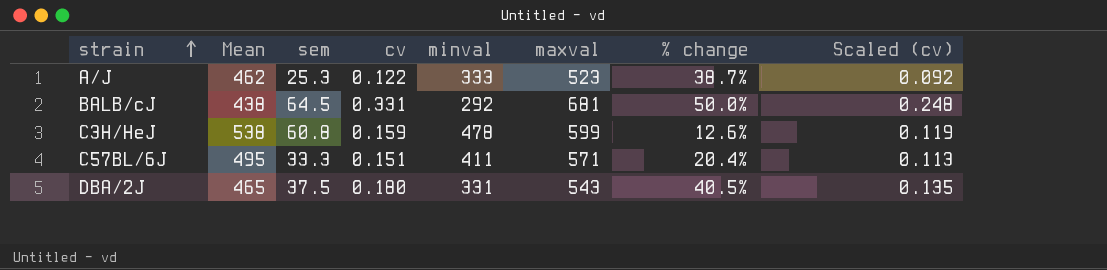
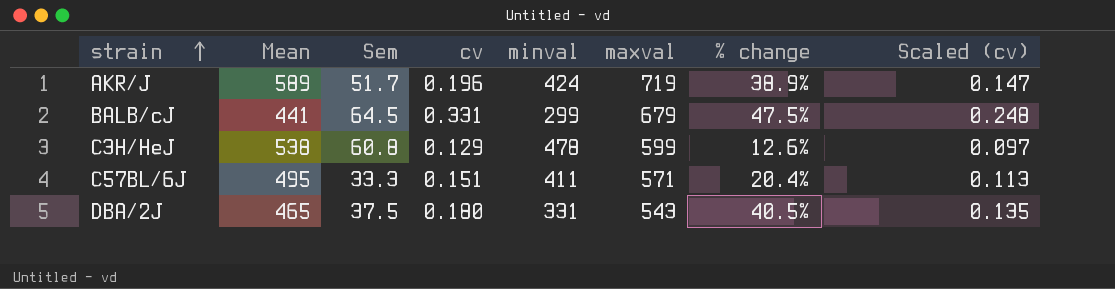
column name: sem -> Sem
row A/J: 462 | 25.3 | 0.122 | 333 | 523 | 38.7% | 0.092 -> none
row AKR/J: none -> 589 | 51.7 | 0.196 | 424 | 719 | 38.9% | 0.147
BALB/cJ | Mean: 438 -> 441
BALB/cJ | minval: 292 -> 299
BALB/cJ | maxval: 681 -> 679
BALB/cJ | % change: 50.0% -> 47.5%
C3H/HeJ | cv: 0.159 -> 0.129
C3H/HeJ | Scaled (cv): 0.119 -> 0.097

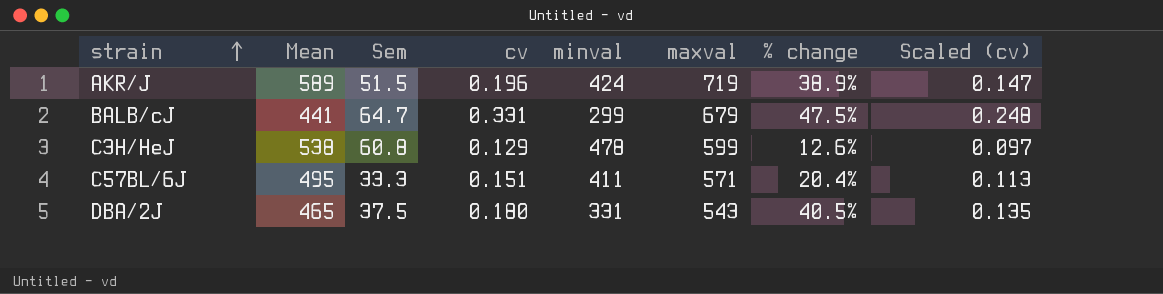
AKR/J | Sem: 51.7 -> 51.5
BALB/cJ | Sem: 64.5 -> 64.7

